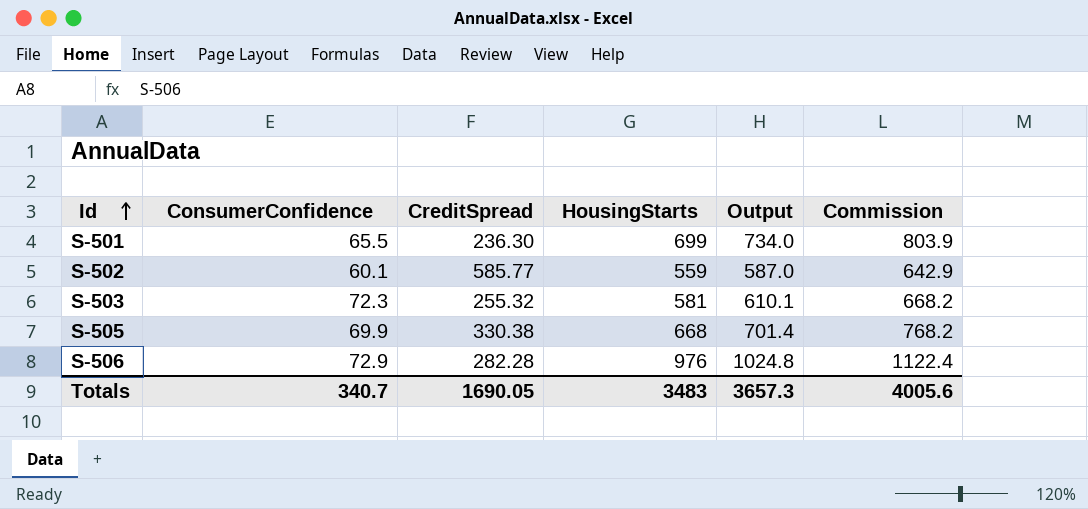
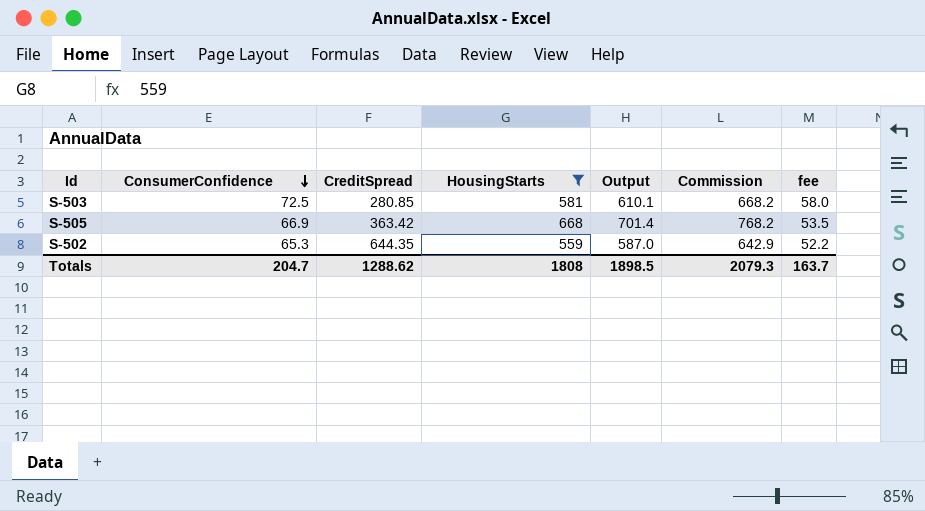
filter: none -> HousingStarts <= 668
row order: Id ascending -> ConsumerConfidence descending
column fee | formula: none -> [ConsumerConfidence] * 0.8
S-503 | ConsumerConfidence: 72.3 -> 72.5
S-503 | CreditSpread: 255.32 -> 280.85
S-505 | ConsumerConfidence: 69.9 -> 66.9
S-505 | CreditSpread: 330.38 -> 363.42
S-502 | ConsumerConfidence: 60.1 -> 65.3
S-502 | CreditSpread: 585.77 -> 644.35
Totals | ConsumerConfidence: 340.7 -> 204.7
Totals | CreditSpread: 1690.05 -> 1288.62
Totals | HousingStarts: 3483 -> 1808
Totals | Output: 3657.3 -> 1898.5
Totals | Commission: 4005.6 -> 2079.3

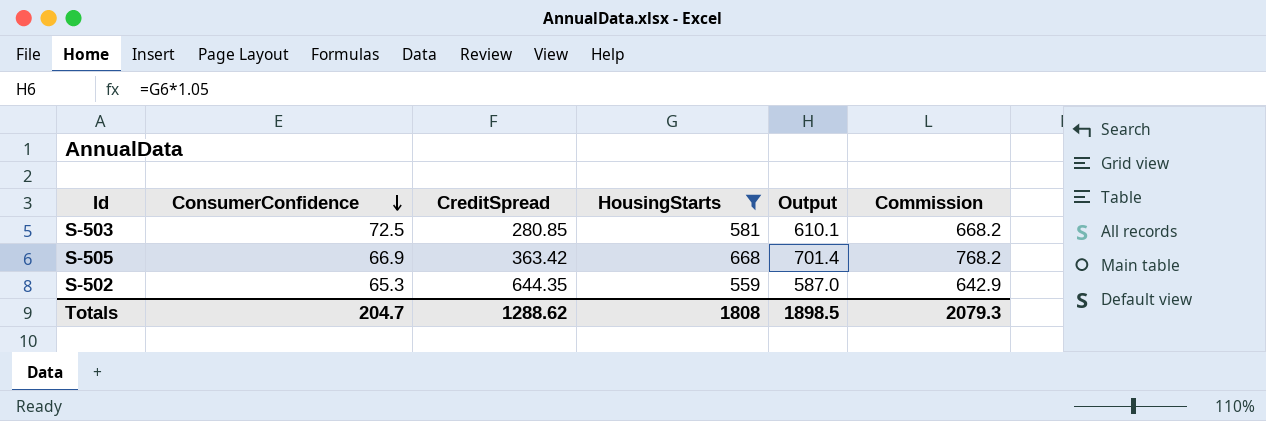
column fee | formula: [ConsumerConfidence] * 0.8 -> none

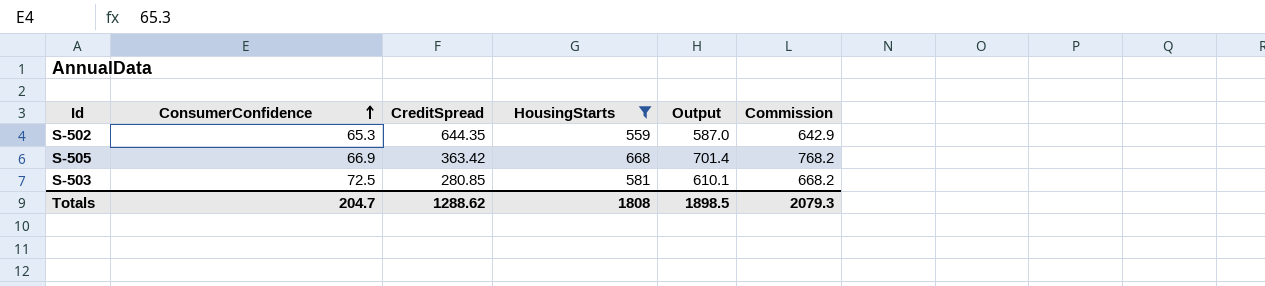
row order: ConsumerConfidence descending -> ConsumerConfidence ascending

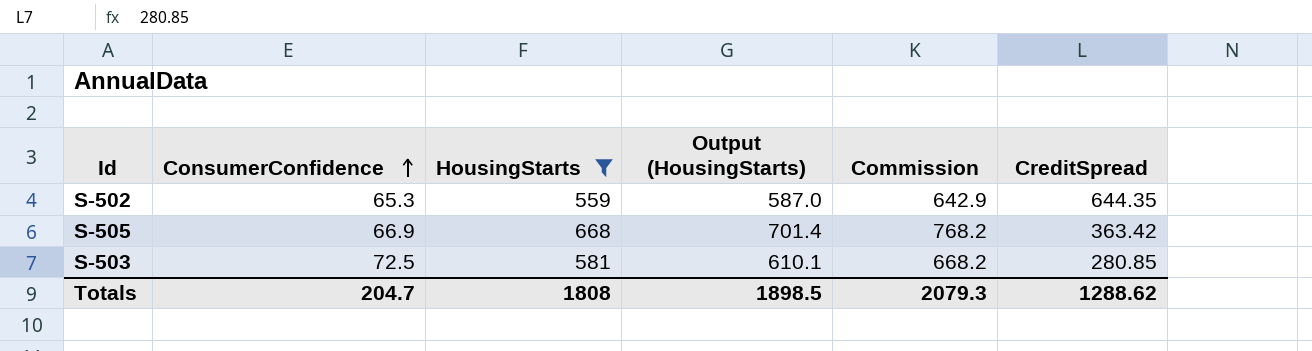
column name: Output -> Output (HousingStarts)
column CreditSpread | position: 3 -> 6

